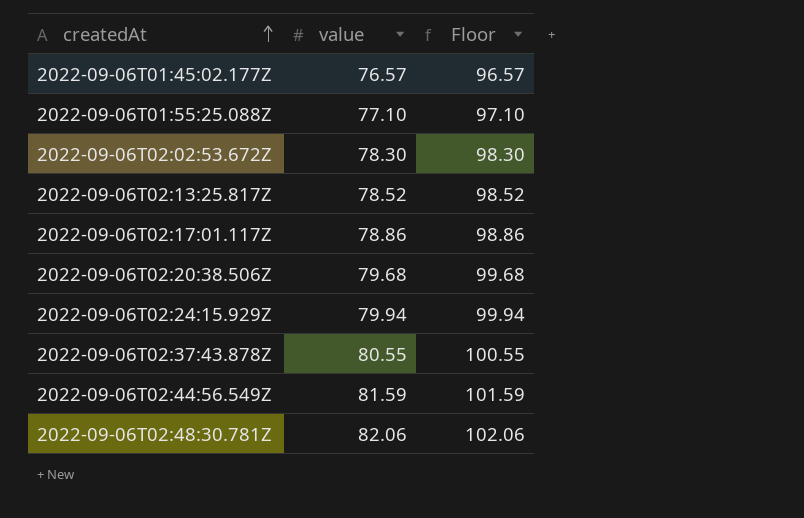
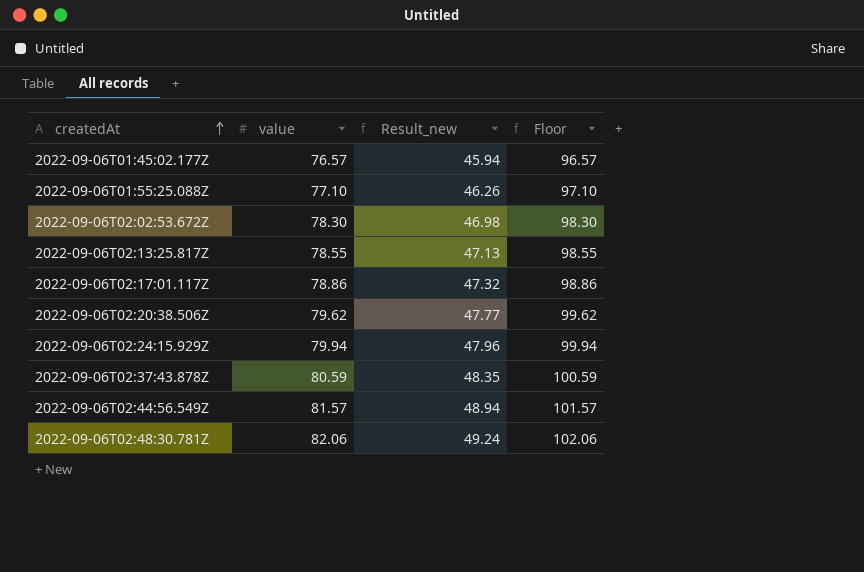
column Result_new | formula: none -> [value] * 0.6
2022-09-06T02:13:25.817Z | value: 78.52 -> 78.55
2022-09-06T02:13:25.817Z | Floor: 98.52 -> 98.55
2022-09-06T02:20:38.506Z | value: 79.68 -> 79.62
2022-09-06T02:20:38.506Z | Floor: 99.68 -> 99.62
2022-09-06T02:37:43.878Z | value: 80.55 -> 80.59
2022-09-06T02:37:43.878Z | Floor: 100.55 -> 100.59
2022-09-06T02:44:56.549Z | value: 81.59 -> 81.57
2022-09-06T02:44:56.549Z | Floor: 101.59 -> 101.57

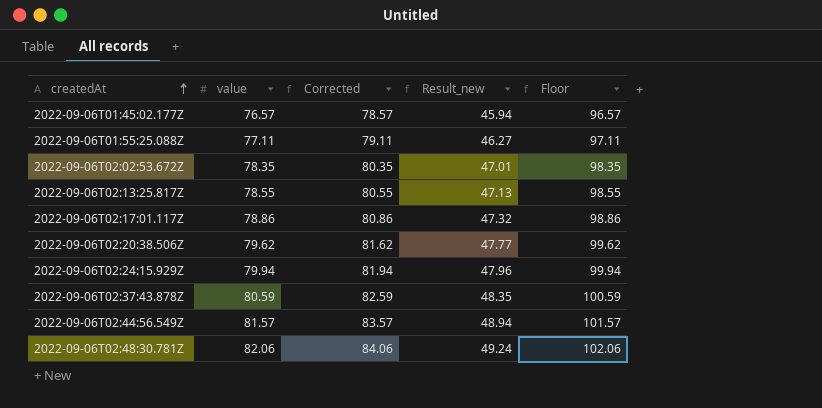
column Corrected | formula: none -> [value] + 2
2022-09-06T01:55:25.088Z | value: 77.10 -> 77.11
2022-09-06T01:55:25.088Z | Result_new: 46.26 -> 46.27
2022-09-06T01:55:25.088Z | Floor: 97.10 -> 97.11
2022-09-06T02:02:53.672Z | value: 78.30 -> 78.35
2022-09-06T02:02:53.672Z | Result_new: 46.98 -> 47.01
2022-09-06T02:02:53.672Z | Floor: 98.30 -> 98.35

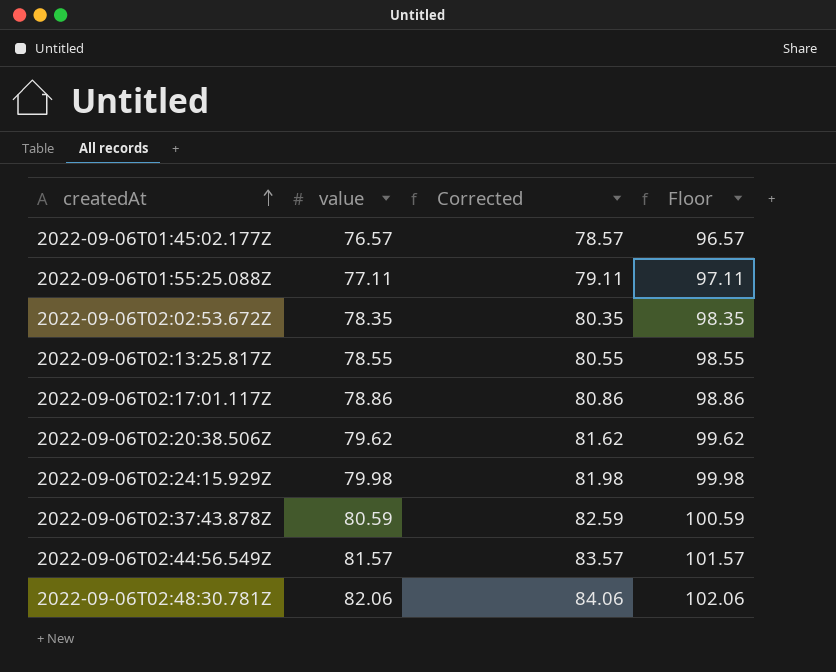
column Result_new | formula: [value] * 0.6 -> none
2022-09-06T02:24:15.929Z | value: 79.94 -> 79.98
2022-09-06T02:24:15.929Z | Corrected: 81.94 -> 81.98
2022-09-06T02:24:15.929Z | Floor: 99.94 -> 99.98

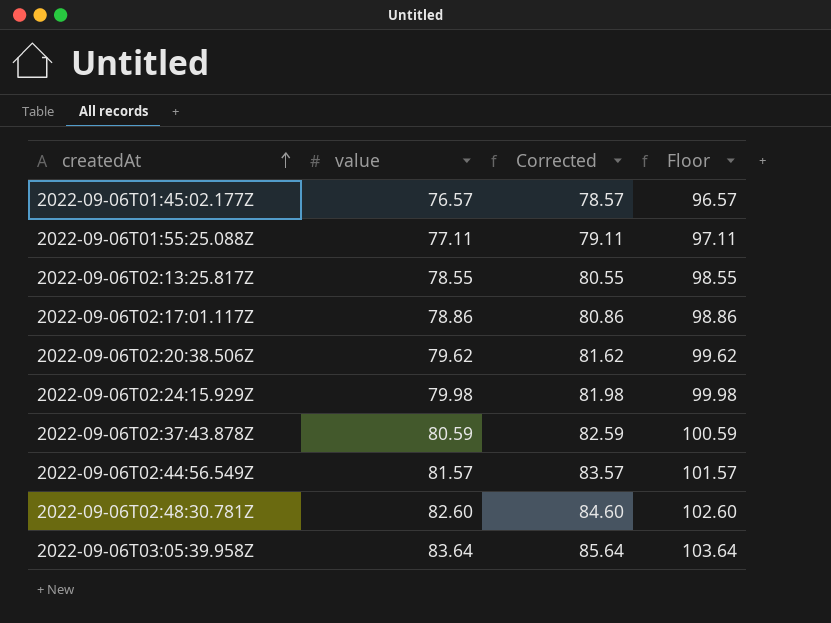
row 2022-09-06T02:02:53.672Z: 78.35 | 80.35 | 98.35 -> none
2022-09-06T02:48:30.781Z | value: 82.06 -> 82.60
2022-09-06T02:48:30.781Z | Corrected: 84.06 -> 84.60
2022-09-06T02:48:30.781Z | Floor: 102.06 -> 102.60
row 2022-09-06T03:05:39.958Z: none -> 83.64 | 85.64 | 103.64

